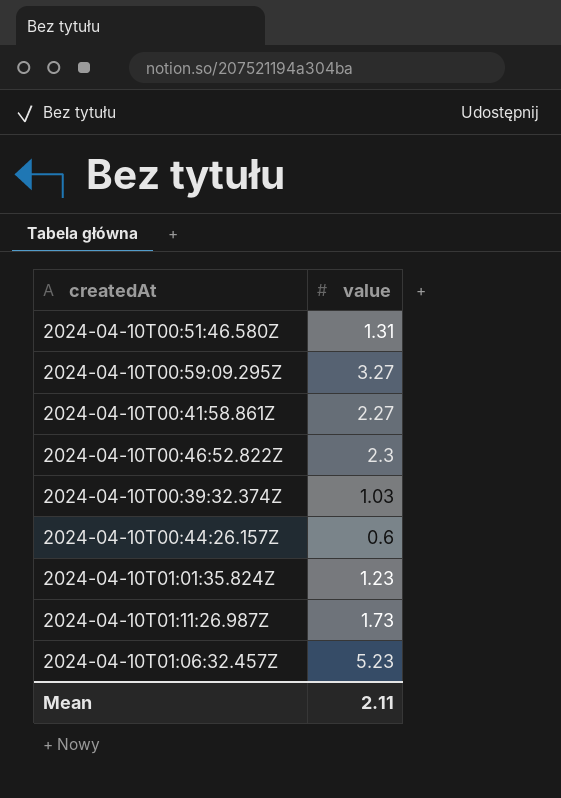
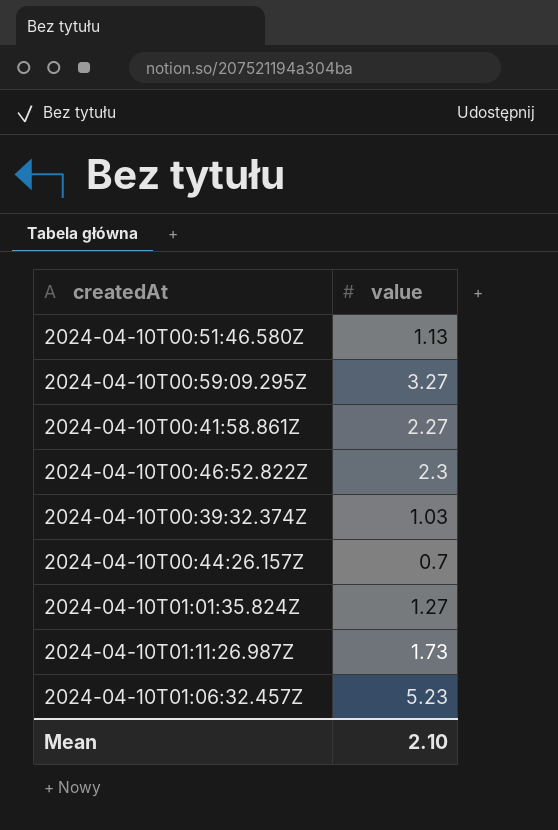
2024-04-10T00:51:46.580Z | value: 1.31 -> 1.13
2024-04-10T00:44:26.157Z | value: 0.6 -> 0.7
2024-04-10T01:01:35.824Z | value: 1.23 -> 1.27
Mean | value: 2.11 -> 2.10

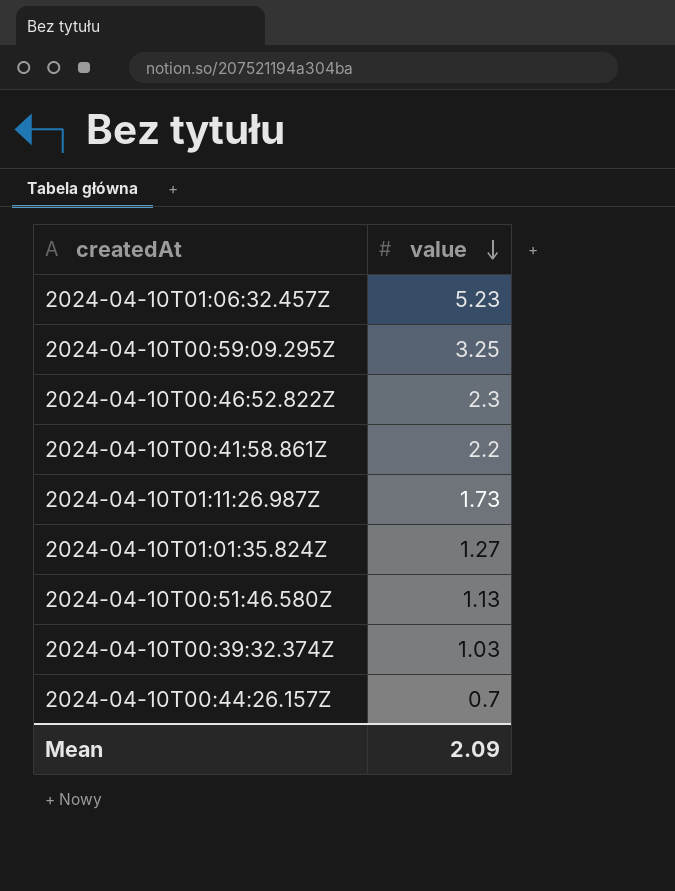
row order: none -> value descending
2024-04-10T00:59:09.295Z | value: 3.27 -> 3.25
2024-04-10T00:41:58.861Z | value: 2.27 -> 2.2
Mean | value: 2.10 -> 2.09

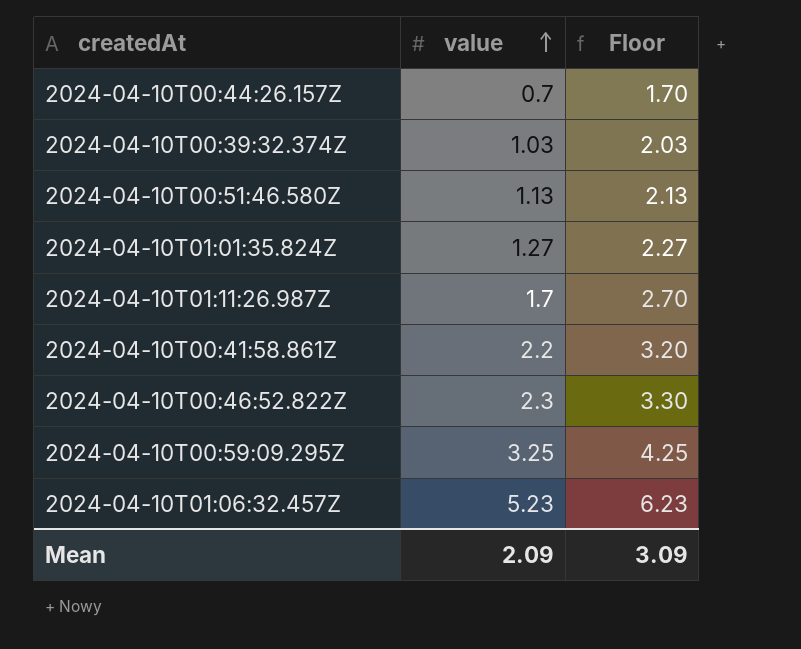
row order: value descending -> value ascending
column Floor | formula: none -> [value] + 1
2024-04-10T01:11:26.987Z | value: 1.73 -> 1.7

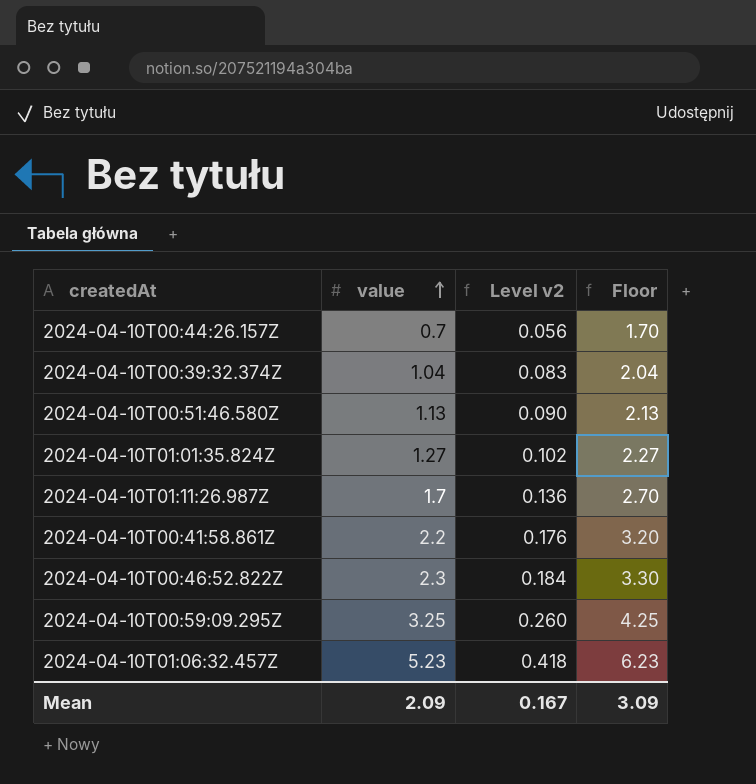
column Level v2 | formula: none -> [value] * 0.08
2024-04-10T00:39:32.374Z | value: 1.03 -> 1.04
2024-04-10T00:39:32.374Z | Floor: 2.03 -> 2.04

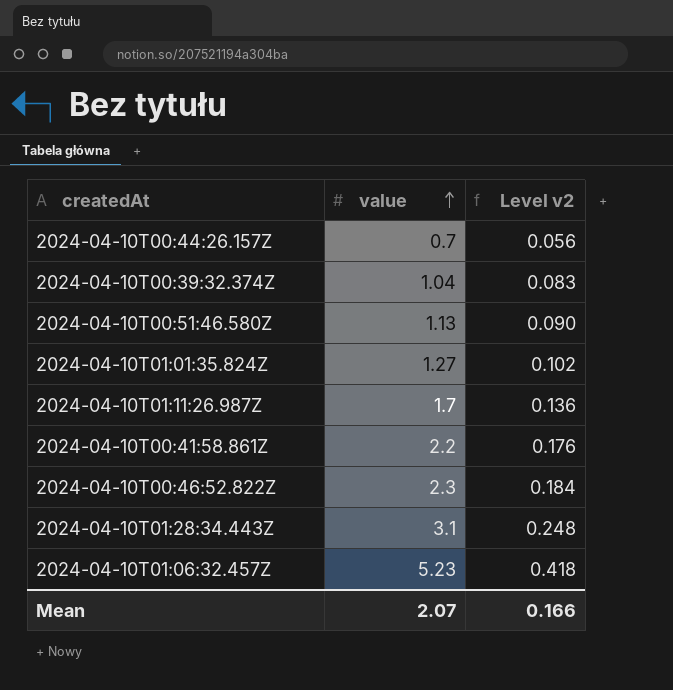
column Floor | formula: [value] + 1 -> none
row 2024-04-10T00:59:09.295Z: 3.25 | 0.260 | 4.25 -> none
row 2024-04-10T01:28:34.443Z: none -> 3.1 | 0.248
Mean | value: 2.09 -> 2.07
Mean | Level v2: 0.167 -> 0.166

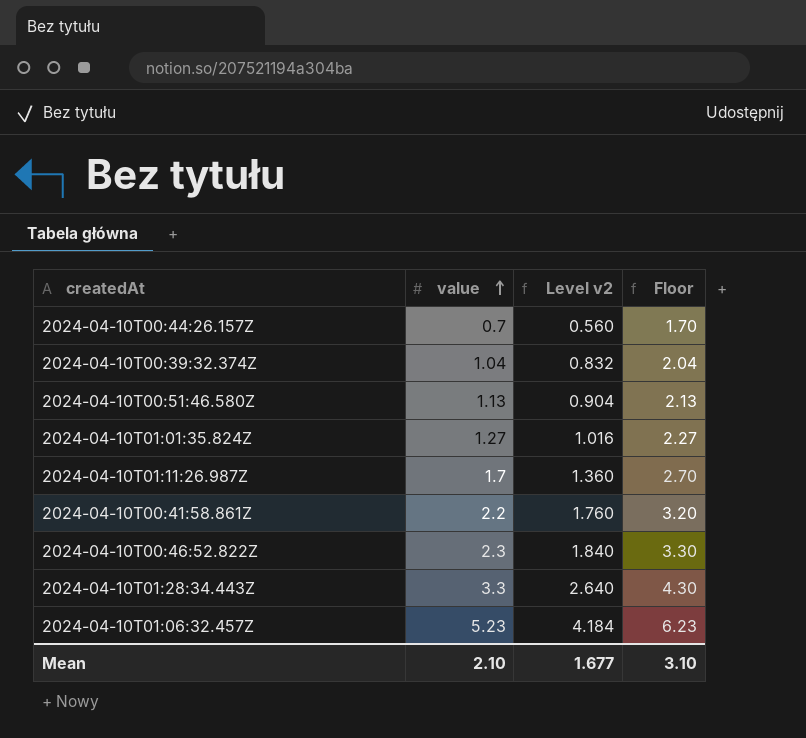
column Level v2 | formula: [value] * 0.08 -> [value] * 0.8
column Floor | formula: none -> [value] + 1
2024-04-10T01:28:34.443Z | value: 3.1 -> 3.3
Mean | value: 2.07 -> 2.10
Mean | Level v2: 0.166 -> 1.677

